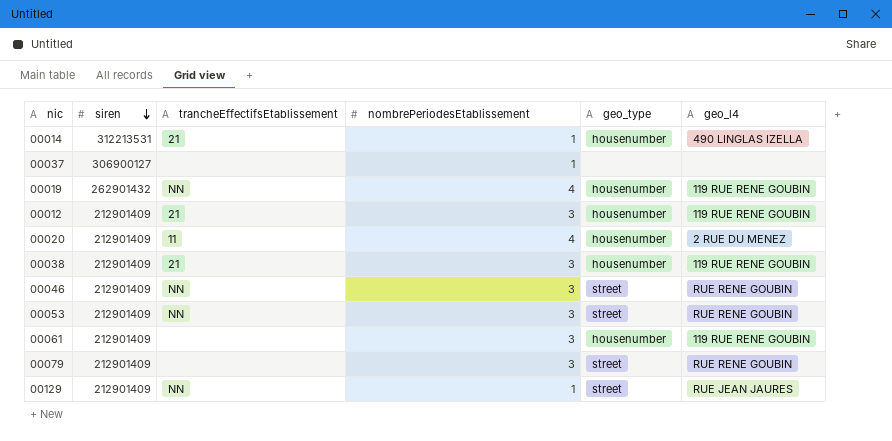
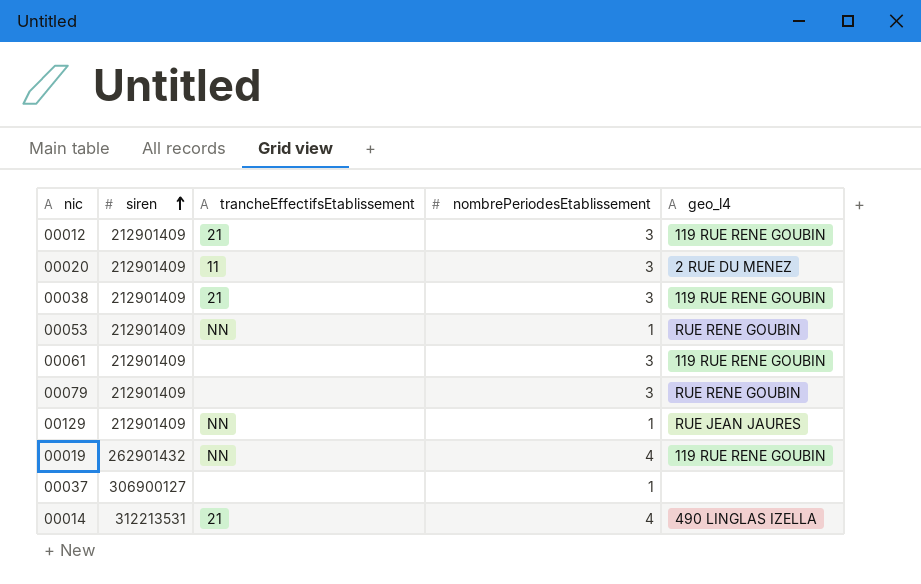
row order: siren descending -> siren ascending
column geo_type | position: 5 -> none
row 00046: 212901409 | NN | 3 | street | RUE RENE GOUBIN -> none
00020 | nombrePeriodesEtablissement: 4 -> 3
00053 | nombrePeriodesEtablissement: 3 -> 1
00014 | nombrePeriodesEtablissement: 1 -> 4

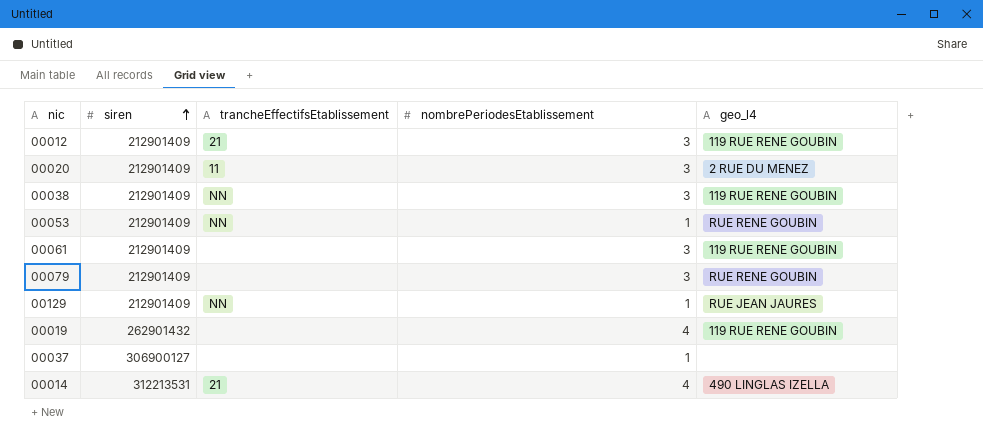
00038 | trancheEffectifsEtablissement: 21 -> NN
00019 | trancheEffectifsEtablissement: NN -> none

